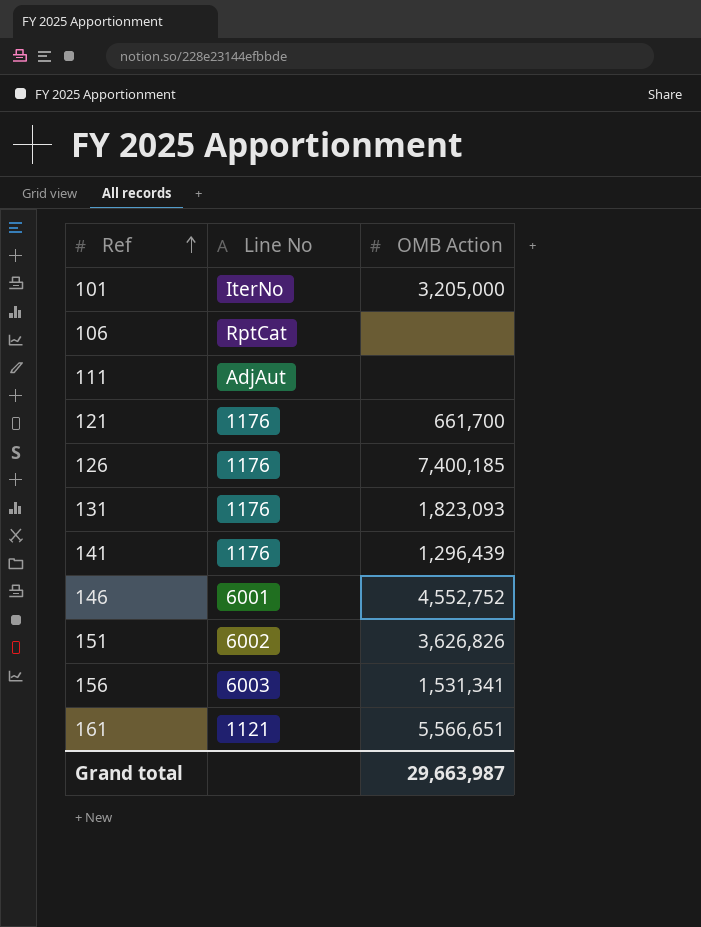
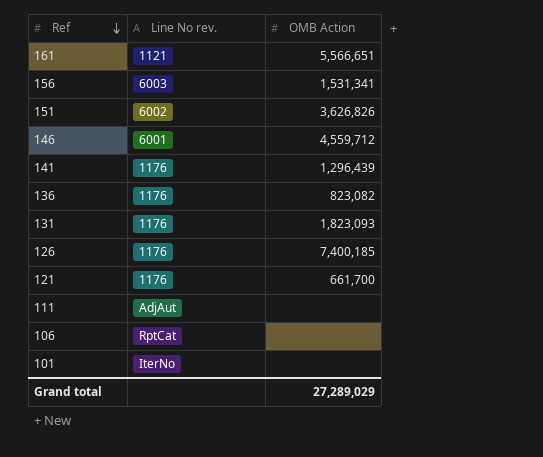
row order: Ref ascending -> Ref descending
column name: Line No -> Line No rev.
146 | OMB Action: 4,552,752 -> 4,559,712
row 136: none -> 1176 | 823,082
101 | OMB Action: 3,205,000 -> none
Grand total | OMB Action: 29,663,987 -> 27,289,029

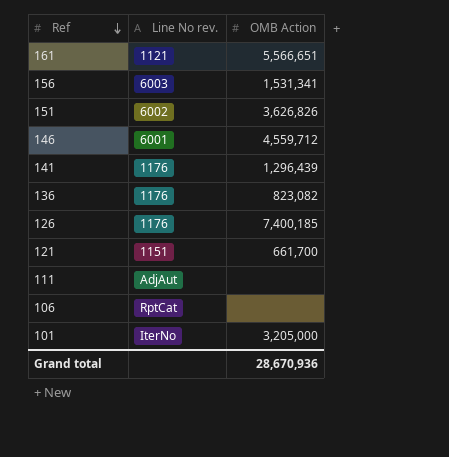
row 131: 1176 | 1,823,093 -> none
121 | Line No rev.: 1176 -> 1151
101 | OMB Action: none -> 3,205,000
Grand total | OMB Action: 27,289,029 -> 28,670,936

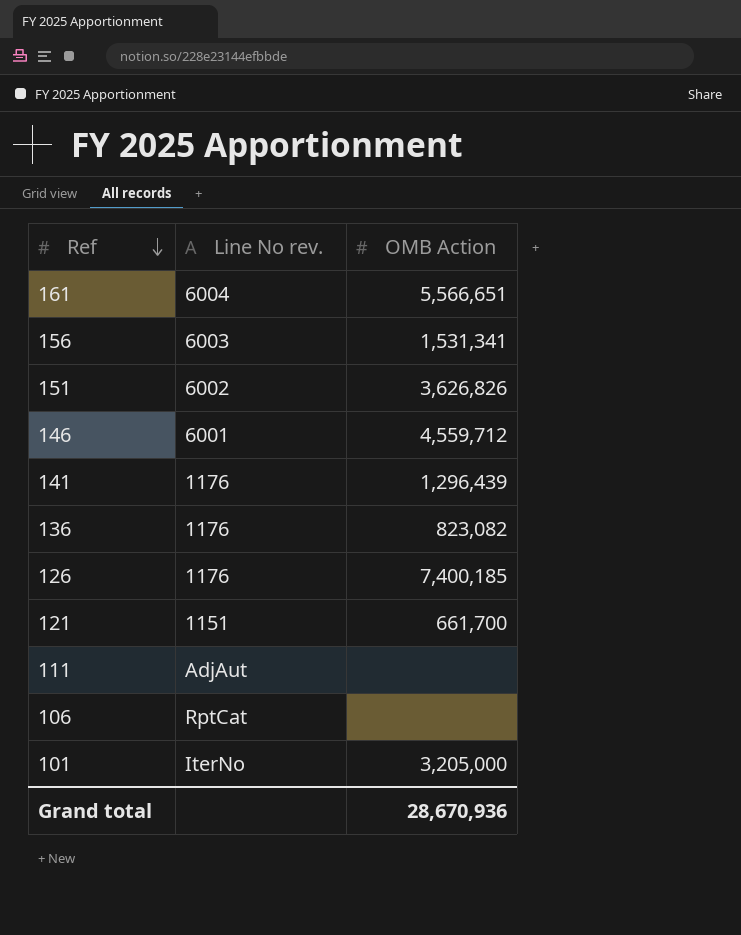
161 | Line No rev.: 1121 -> 6004

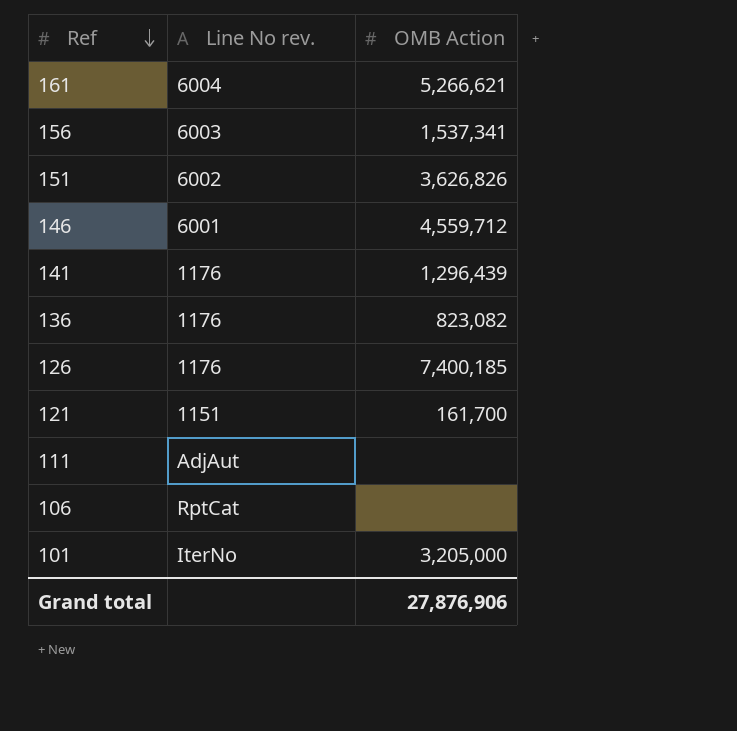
161 | OMB Action: 5,566,651 -> 5,266,621
156 | OMB Action: 1,531,341 -> 1,537,341
121 | OMB Action: 661,700 -> 161,700
Grand total | OMB Action: 28,670,936 -> 27,876,906

